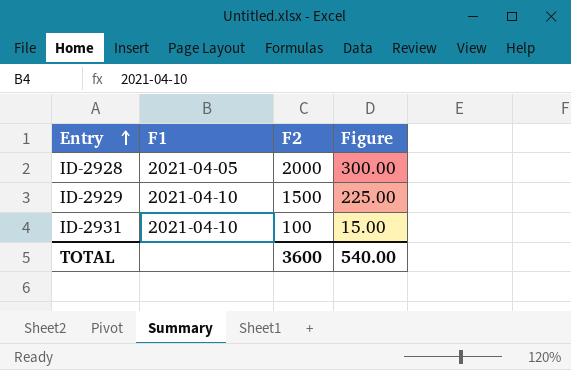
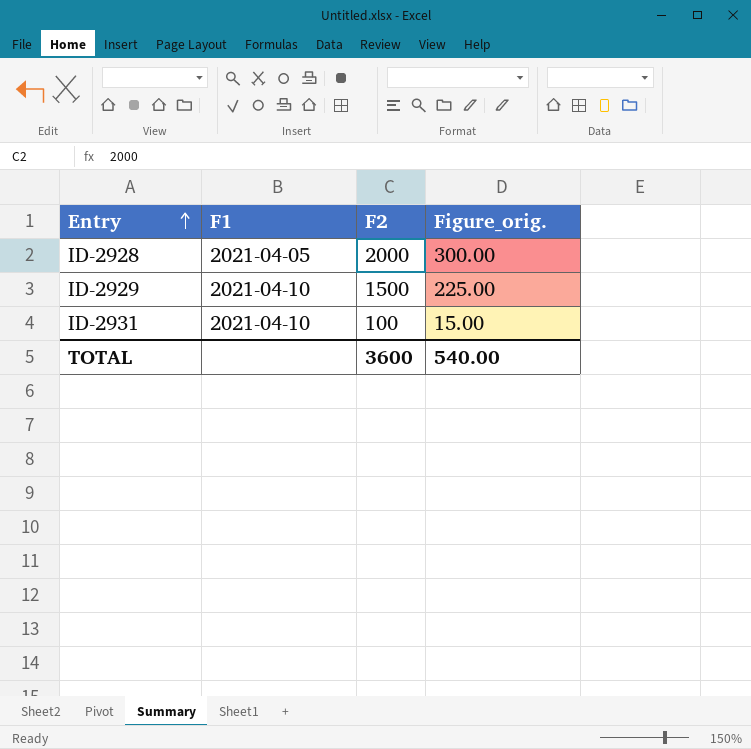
column name: Figure -> Figure_orig.

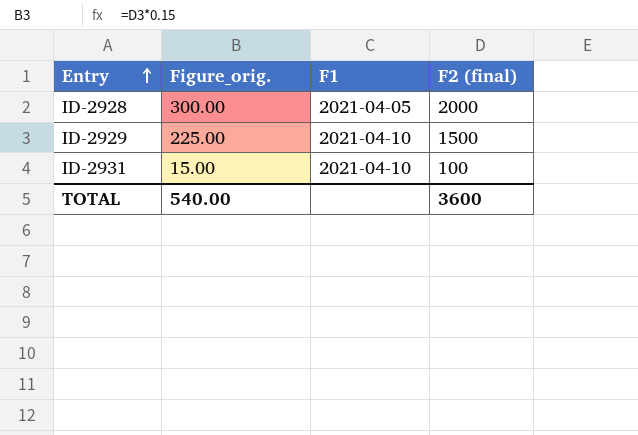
column Figure_orig. | position: 4 -> 2
column name: F2 -> F2 (final)

